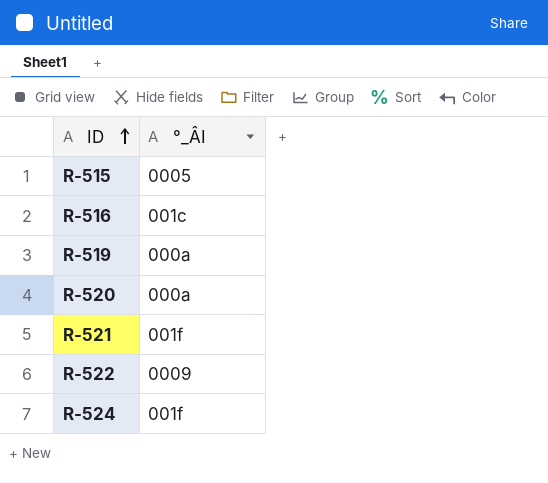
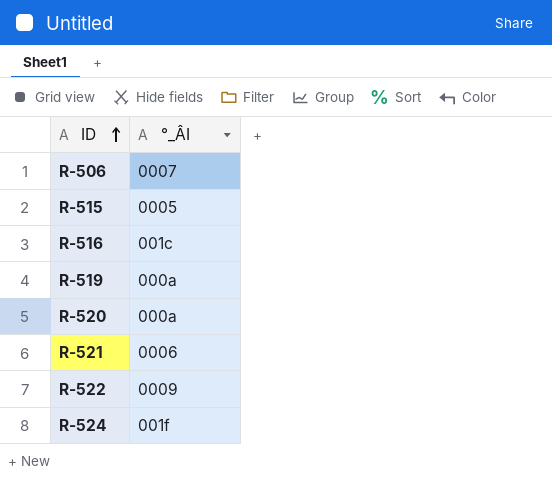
row R-506: none -> 0007
R-521 | °_ÂI: 001f -> 0006

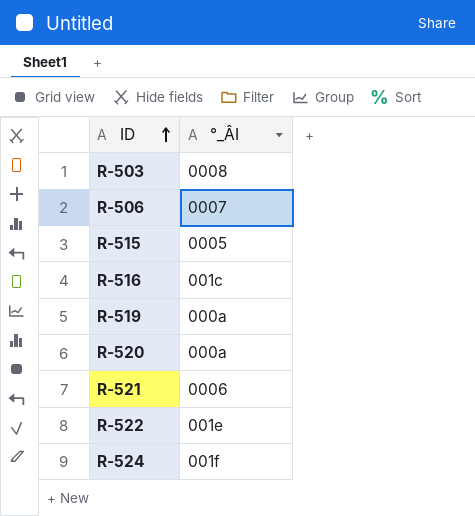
row R-503: none -> 0008
R-522 | °_ÂI: 0009 -> 001e

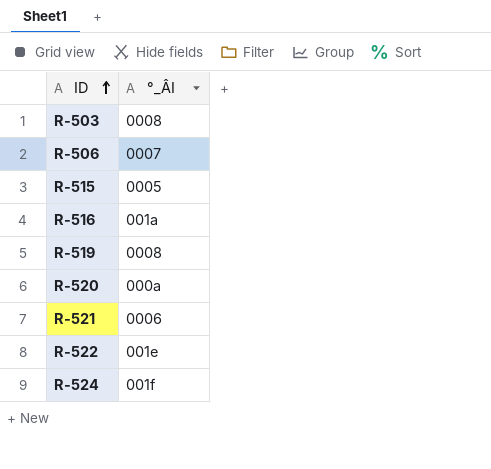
R-516 | °_ÂI: 001c -> 001a
R-519 | °_ÂI: 000a -> 0008

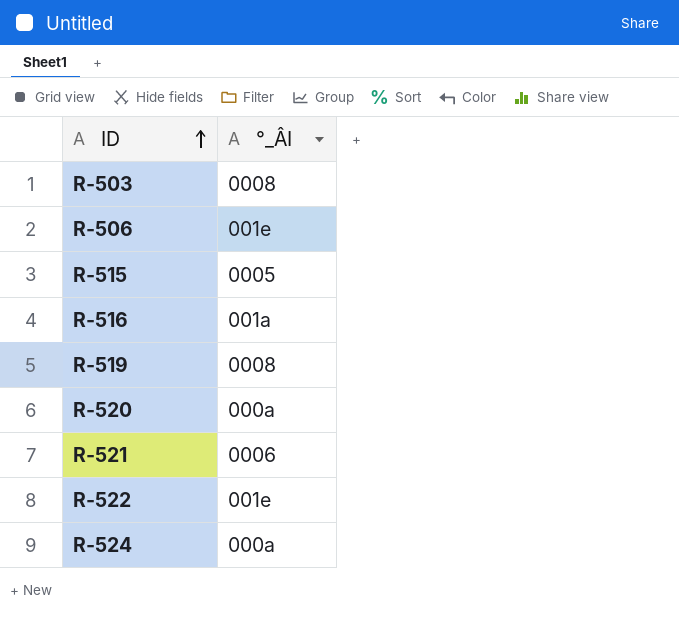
R-506 | °_ÂI: 0007 -> 001e
R-524 | °_ÂI: 001f -> 000a

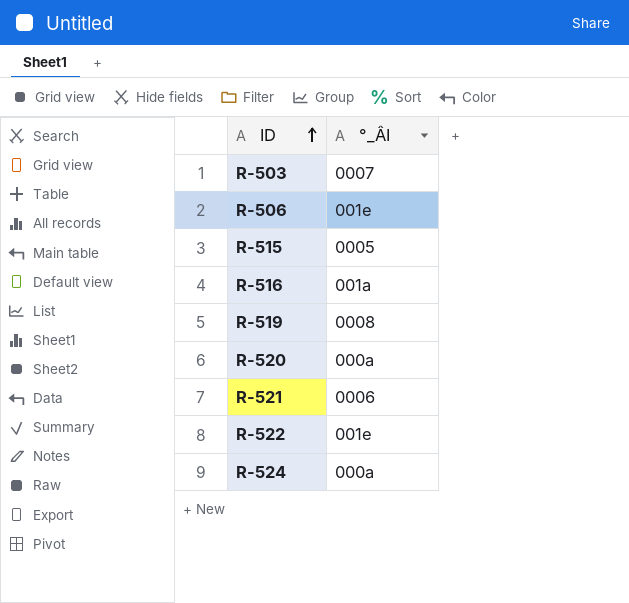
R-503 | °_ÂI: 0008 -> 0007

